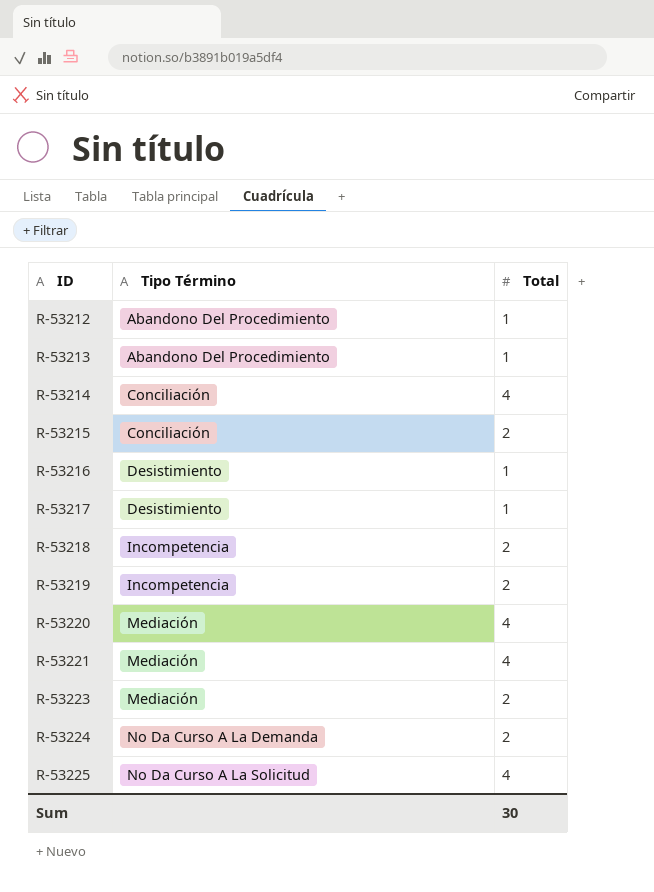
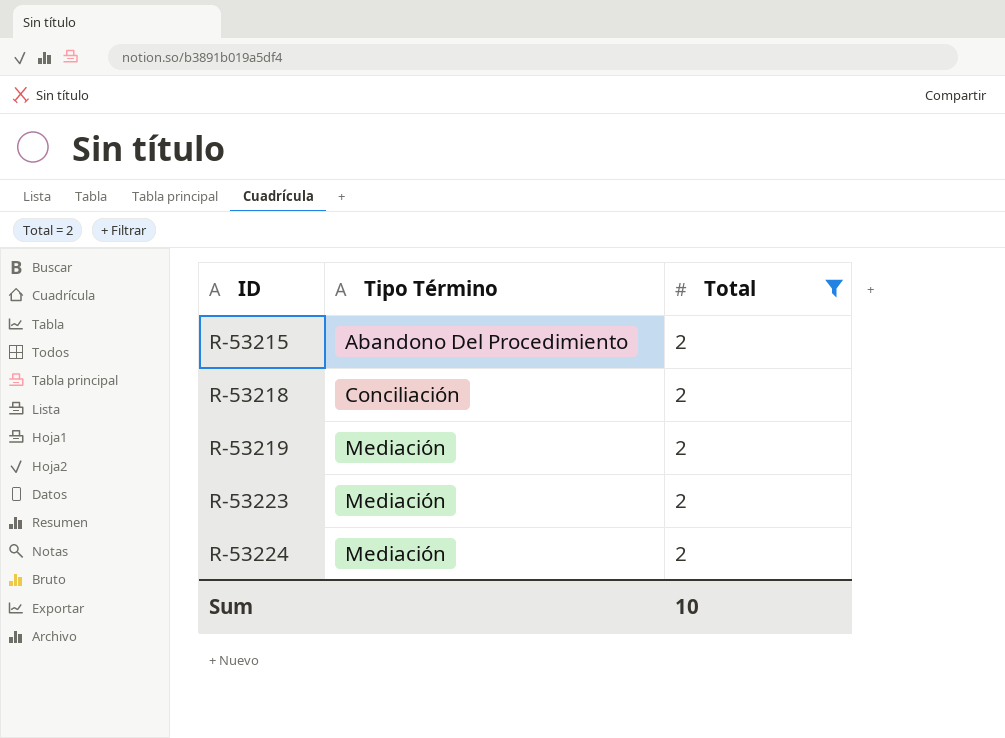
filter: none -> Total = 2
R-53215 | Tipo Término: Conciliación -> Abandono Del Procedimiento
R-53218 | Tipo Término: Incompetencia -> Conciliación
R-53219 | Tipo Término: Incompetencia -> Mediación
R-53224 | Tipo Término: No Da Curso A La Demanda -> Mediación
Sum | Total: 30 -> 10

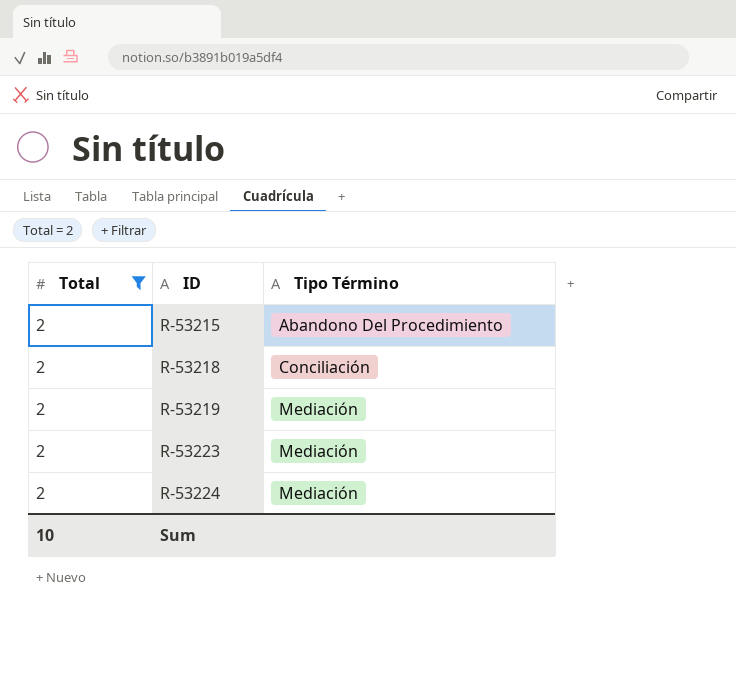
column Total | position: 3 -> 1

